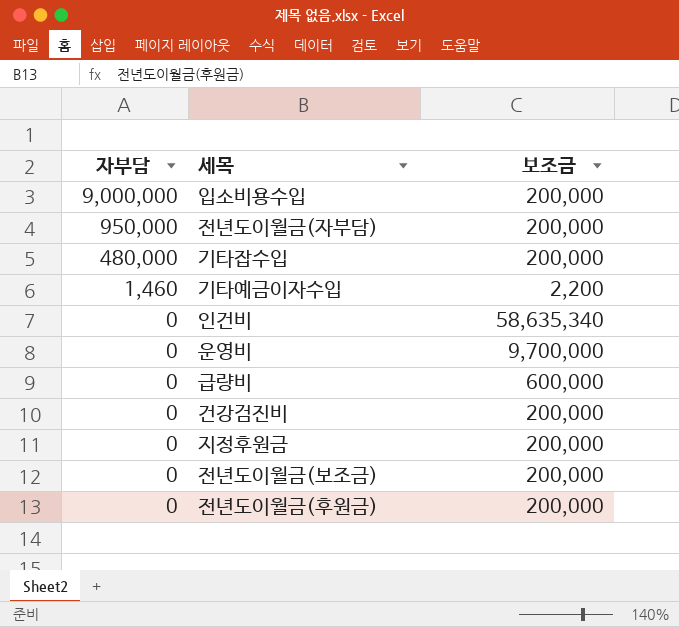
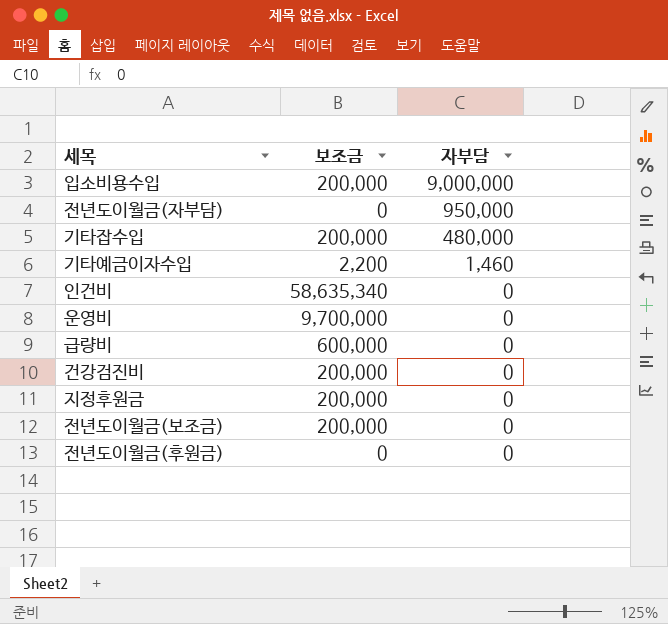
column 자부담 | position: 1 -> 3
전년도이월금(자부담) | 보조금: 200,000 -> 0
전년도이월금(후원금) | 보조금: 200,000 -> 0

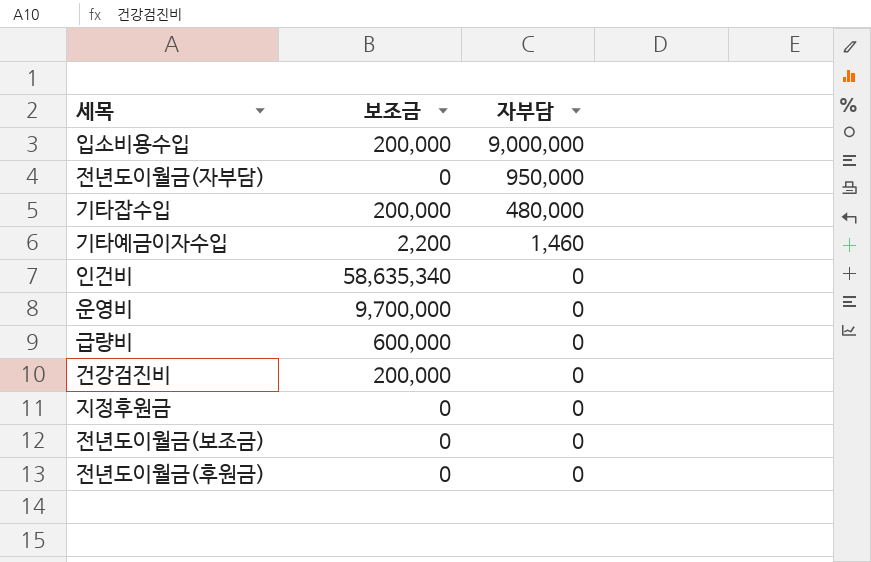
지정후원금 | 보조금: 200,000 -> 0
전년도이월금(보조금) | 보조금: 200,000 -> 0

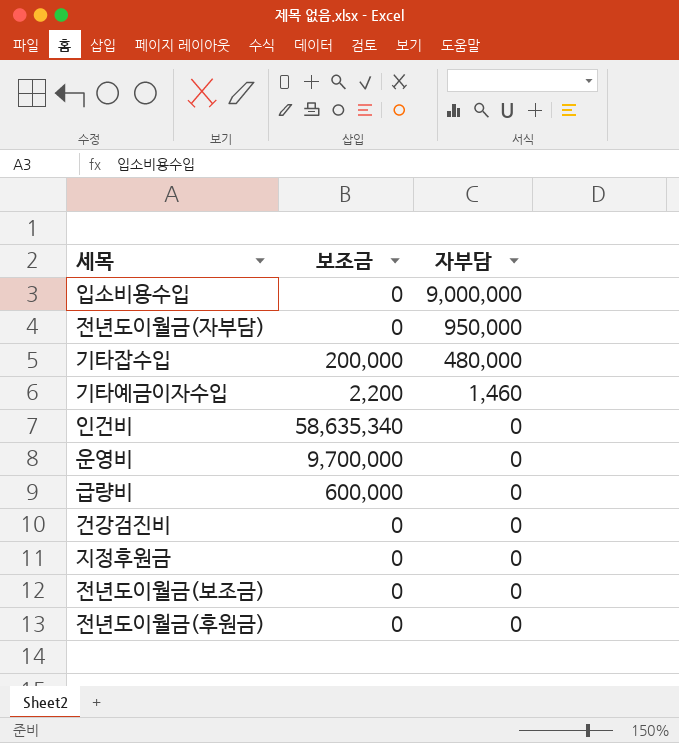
입소비용수입 | 보조금: 200,000 -> 0
건강검진비 | 보조금: 200,000 -> 0

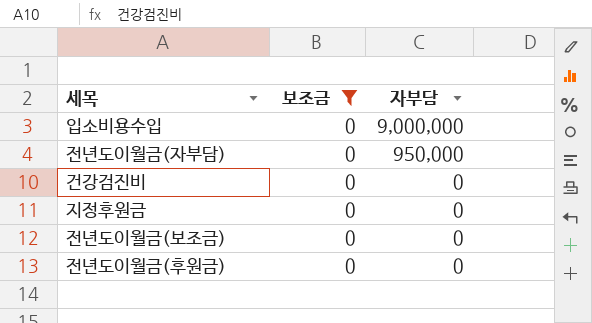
filter: none -> 보조금 = 0

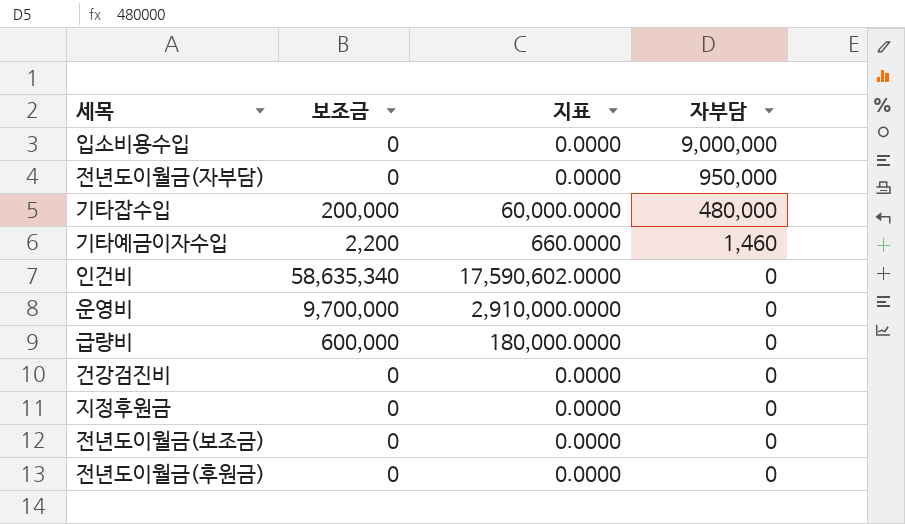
filter: 보조금 = 0 -> none
column 지표 | formula: none -> [보조금] * 0.3

